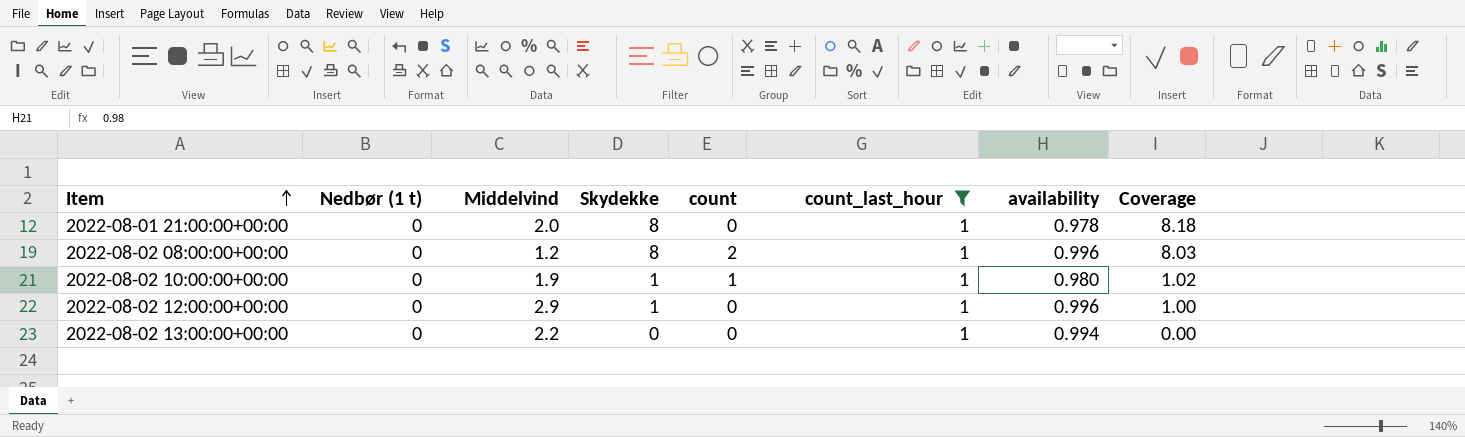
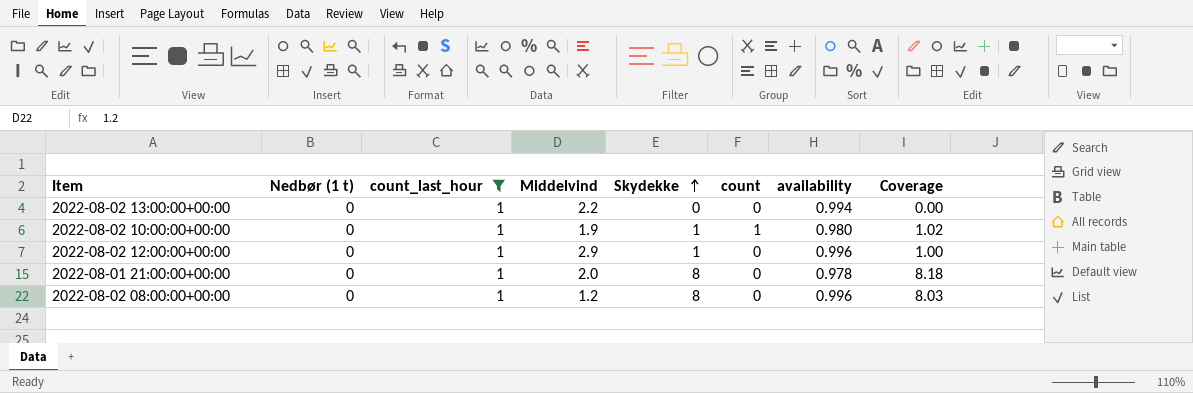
row order: Item ascending -> Skydekke ascending
column count_last_hour | position: 6 -> 3
2022-08-02 08:00:00+00:00 | count: 2 -> 0

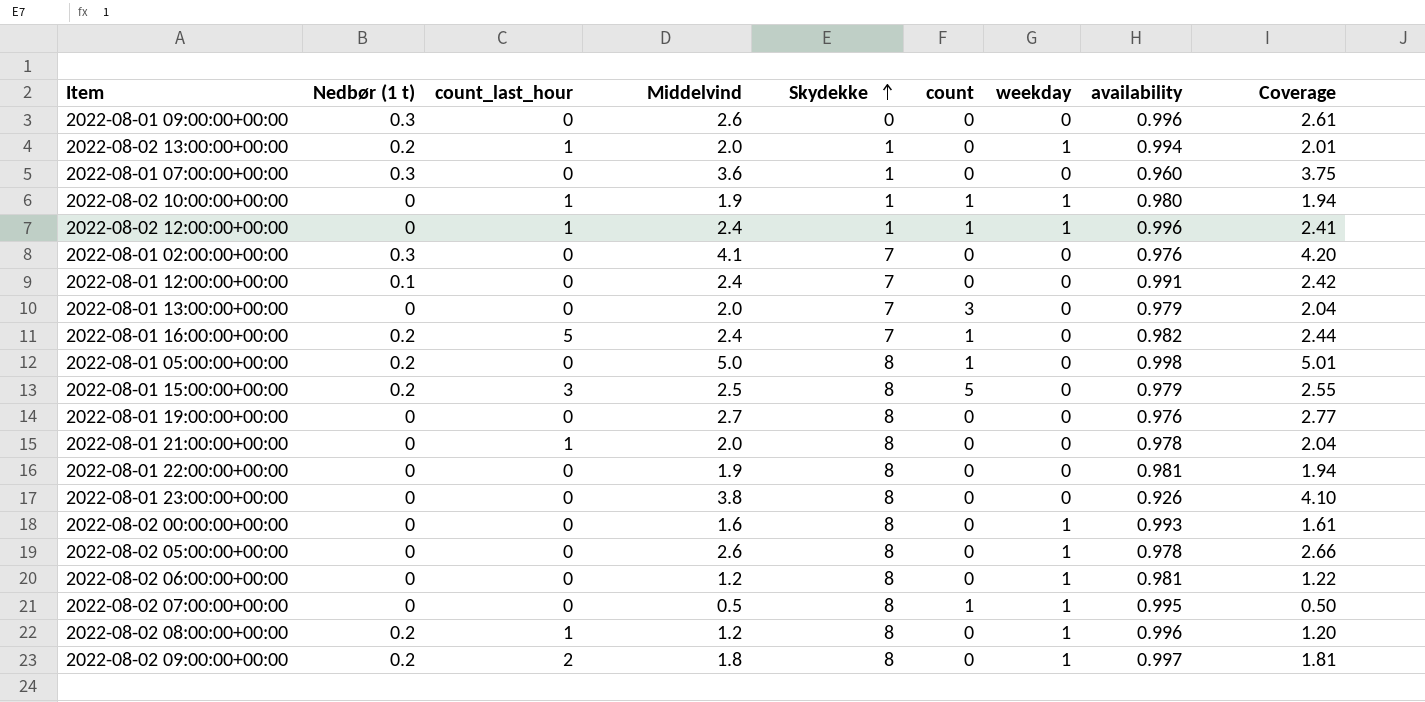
filter: count_last_hour = 1 -> none
column weekday | position: none -> 7
column Coverage | formula: [Skydekke] / [availability] -> [Middelvind] / [availability]
2022-08-02 13:00:00+00:00 | Nedbør (1 t): 0 -> 0.2
2022-08-02 13:00:00+00:00 | Middelvind: 2.2 -> 2.0
2022-08-02 13:00:00+00:00 | Skydekke: 0 -> 1
2022-08-02 12:00:00+00:00 | Middelvind: 2.9 -> 2.4
2022-08-02 12:00:00+00:00 | count: 0 -> 1
2022-08-02 08:00:00+00:00 | Nedbør (1 t): 0 -> 0.2

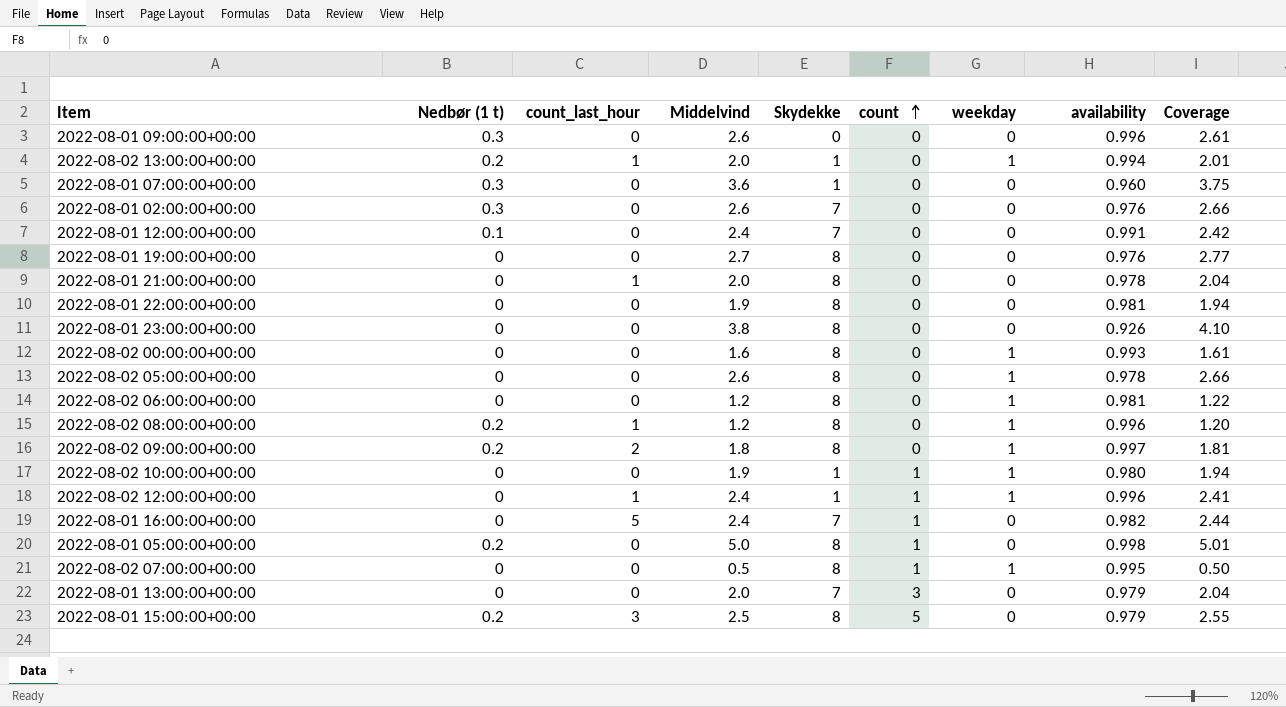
row order: Skydekke ascending -> count ascending
2022-08-01 02:00:00+00:00 | Middelvind: 4.1 -> 2.6
2022-08-01 02:00:00+00:00 | Coverage: 4.20 -> 2.66
2022-08-02 10:00:00+00:00 | count_last_hour: 1 -> 0
2022-08-01 16:00:00+00:00 | Nedbør (1 t): 0.2 -> 0

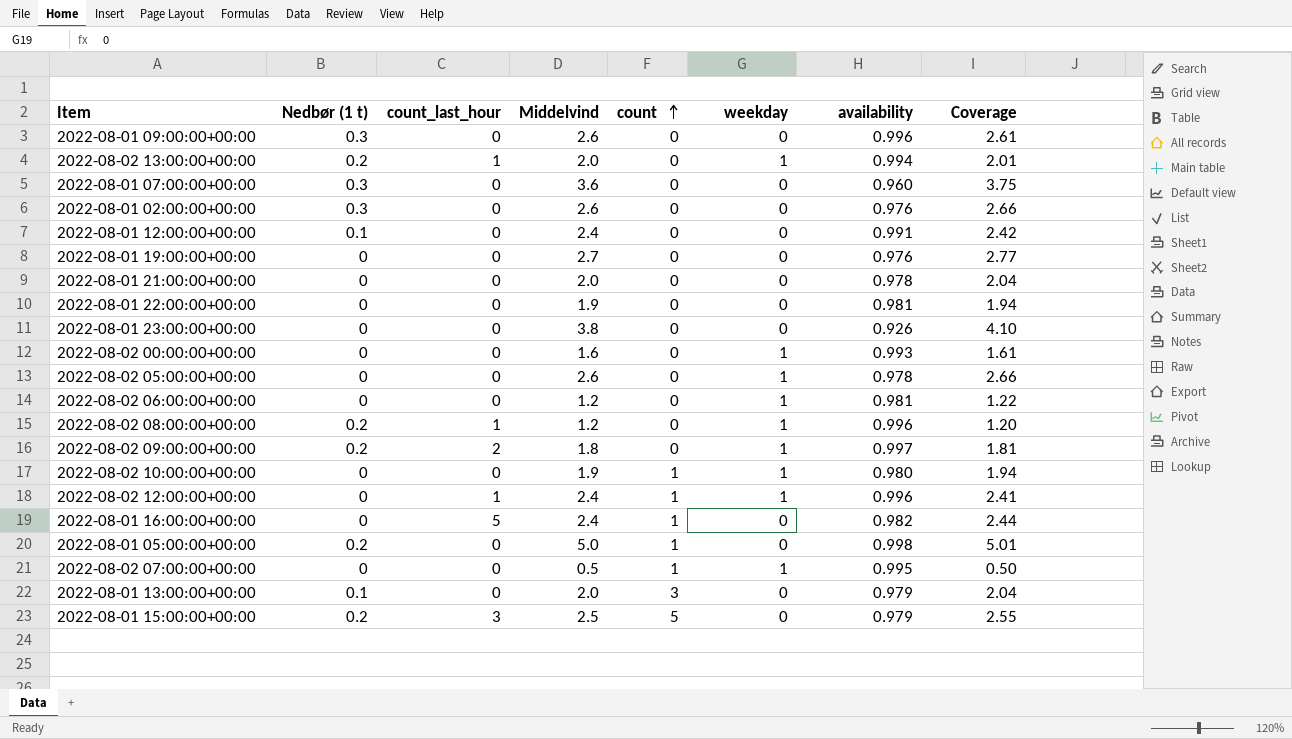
column Skydekke | position: 5 -> none
2022-08-01 21:00:00+00:00 | count_last_hour: 1 -> 0
2022-08-01 13:00:00+00:00 | Nedbør (1 t): 0 -> 0.1

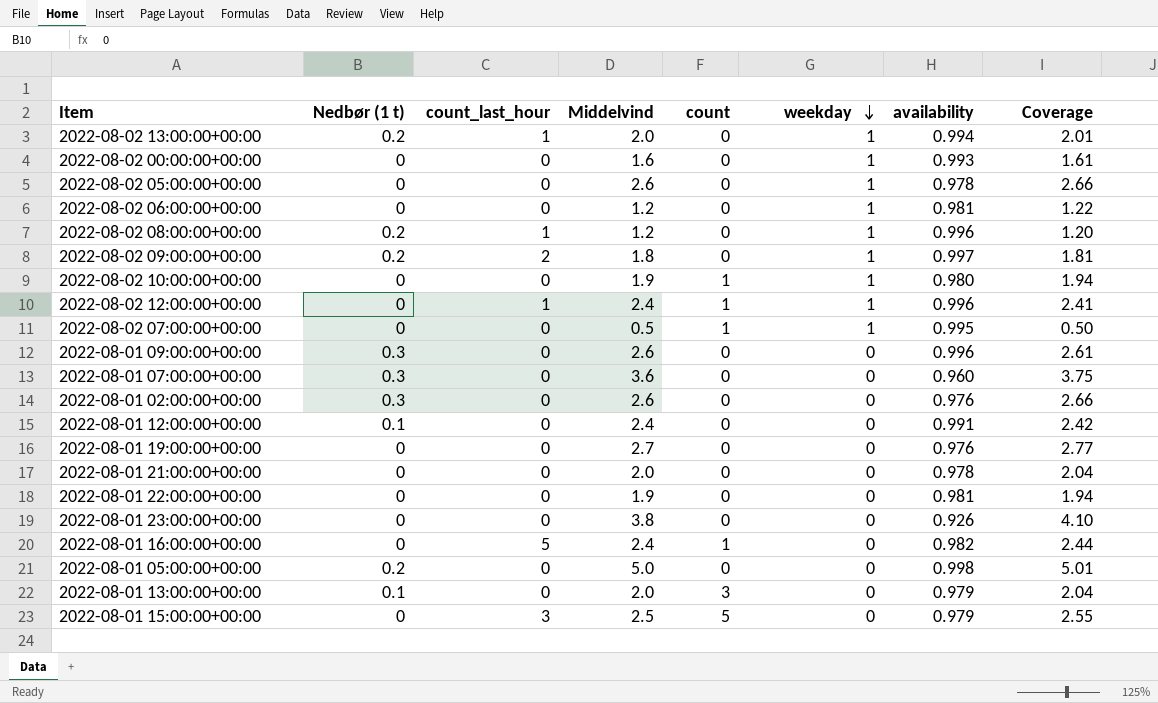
row order: count ascending -> weekday descending
2022-08-01 05:00:00+00:00 | count: 1 -> 0
2022-08-01 15:00:00+00:00 | Nedbør (1 t): 0.2 -> 0

